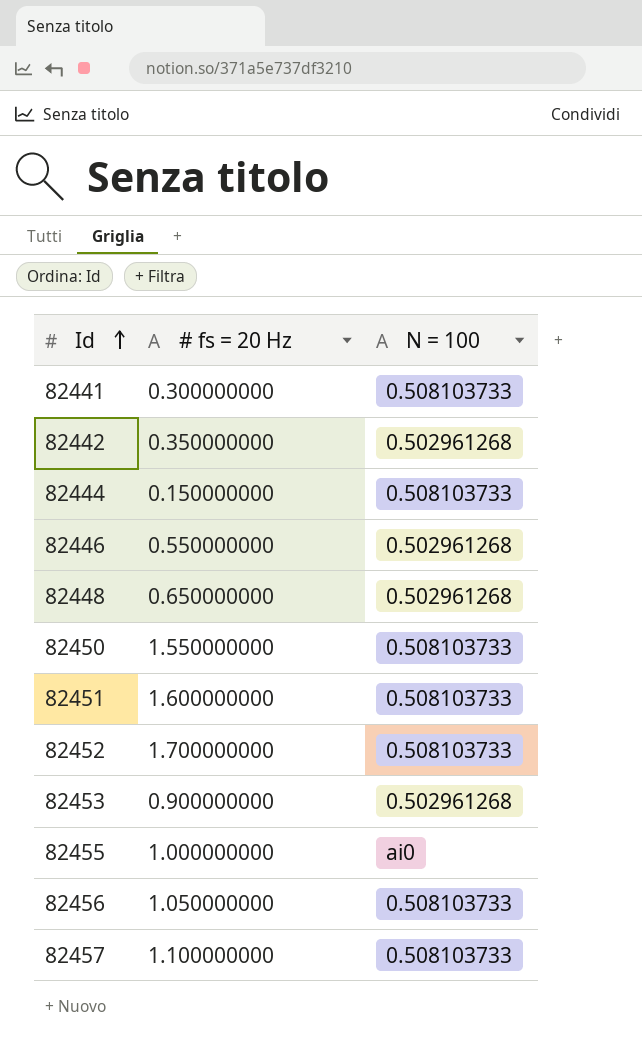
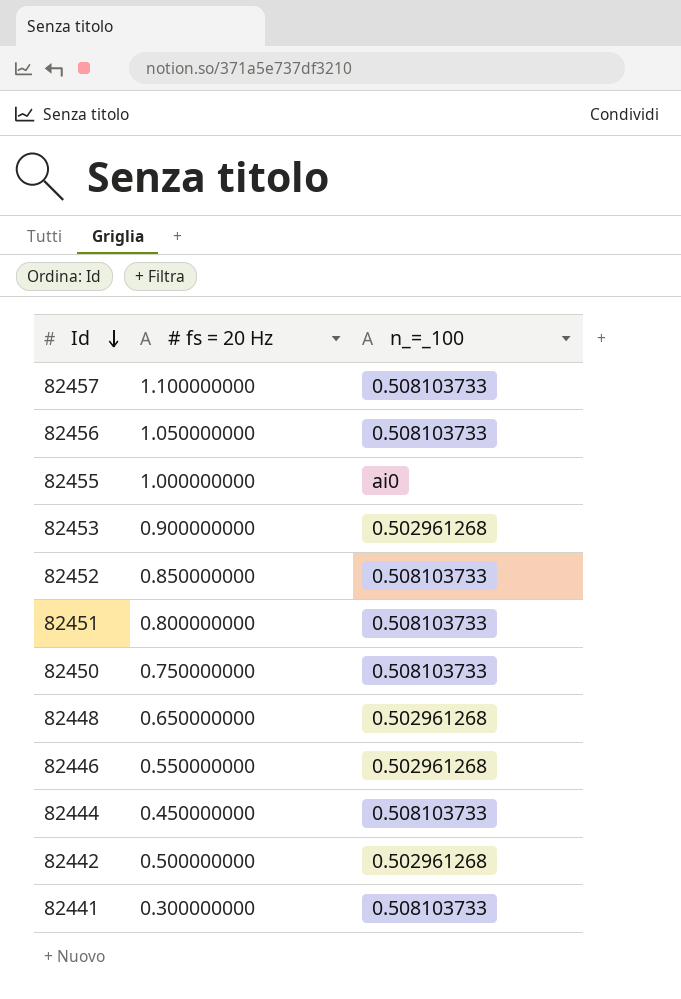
row order: Id ascending -> Id descending
column name: N = 100 -> n_=_100
82452 | # fs = 20 Hz: 1.700000000 -> 0.850000000
82451 | # fs = 20 Hz: 1.600000000 -> 0.800000000
82450 | # fs = 20 Hz: 1.550000000 -> 0.750000000
82444 | # fs = 20 Hz: 0.150000000 -> 0.450000000
82442 | # fs = 20 Hz: 0.350000000 -> 0.500000000

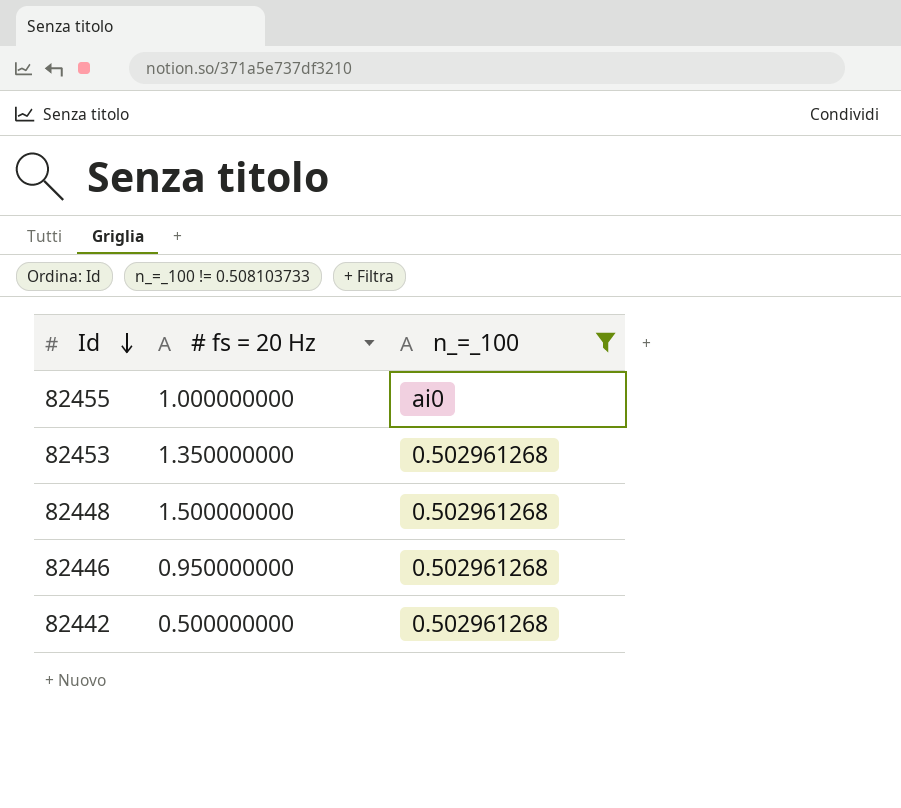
filter: none -> n_=_100 != 0.508103733
82453 | # fs = 20 Hz: 0.900000000 -> 1.350000000
82448 | # fs = 20 Hz: 0.650000000 -> 1.500000000
82446 | # fs = 20 Hz: 0.550000000 -> 0.950000000

